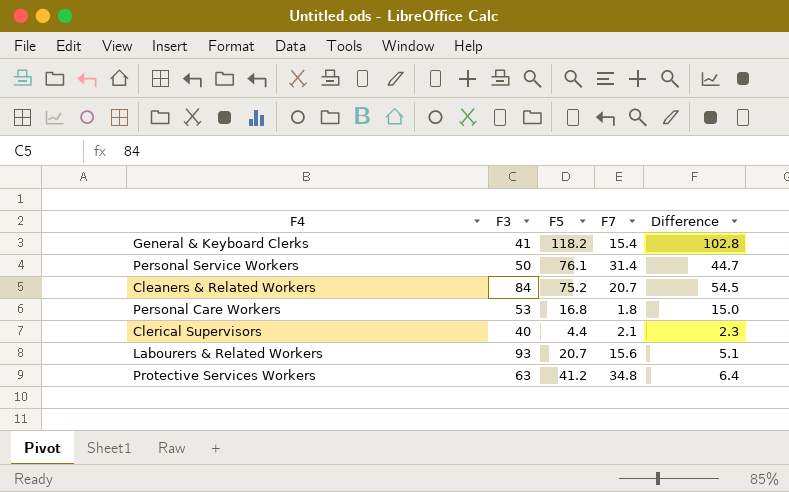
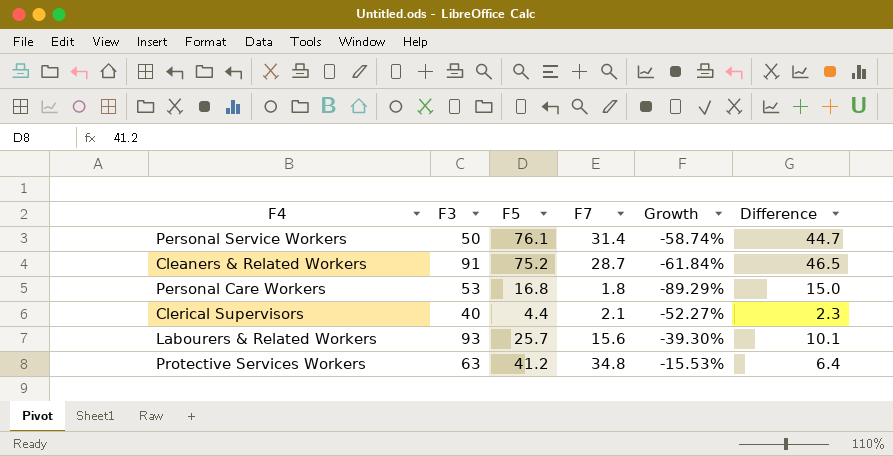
column Growth | formula: none -> ([F7] - [F5]) / [F5]
row General & Keyboard Clerks: 41 | 118.2 | 15.4 | 102.8 -> none
Cleaners & Related Workers | F3: 84 -> 91
Cleaners & Related Workers | F7: 20.7 -> 28.7
Cleaners & Related Workers | Difference: 54.5 -> 46.5
Labourers & Related Workers | F5: 20.7 -> 25.7
Labourers & Related Workers | Difference: 5.1 -> 10.1

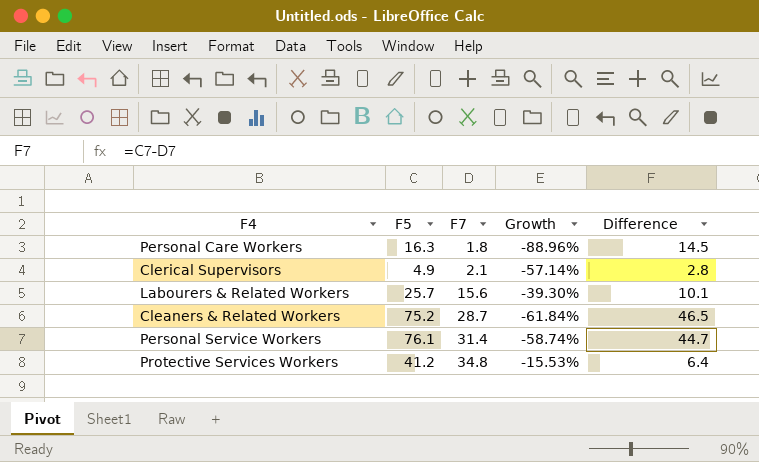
row order: none -> F7 ascending
column F3 | position: 2 -> none
Personal Care Workers | F5: 16.8 -> 16.3
Personal Care Workers | Growth: -89.29% -> -88.96%
Personal Care Workers | Difference: 15.0 -> 14.5
Clerical Supervisors | F5: 4.4 -> 4.9
Clerical Supervisors | Growth: -52.27% -> -57.14%
Clerical Supervisors | Difference: 2.3 -> 2.8

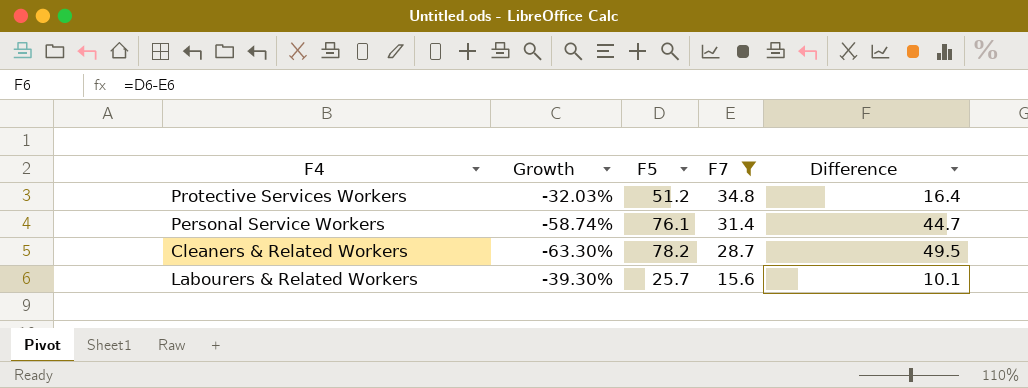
filter: none -> F7 >= 15.6
row order: F7 ascending -> F7 descending
column Growth | position: 4 -> 2
Protective Services Workers | Growth: -15.53% -> -32.03%
Protective Services Workers | F5: 41.2 -> 51.2
Protective Services Workers | Difference: 6.4 -> 16.4
Cleaners & Related Workers | Growth: -61.84% -> -63.30%
Cleaners & Related Workers | F5: 75.2 -> 78.2
Cleaners & Related Workers | Difference: 46.5 -> 49.5

